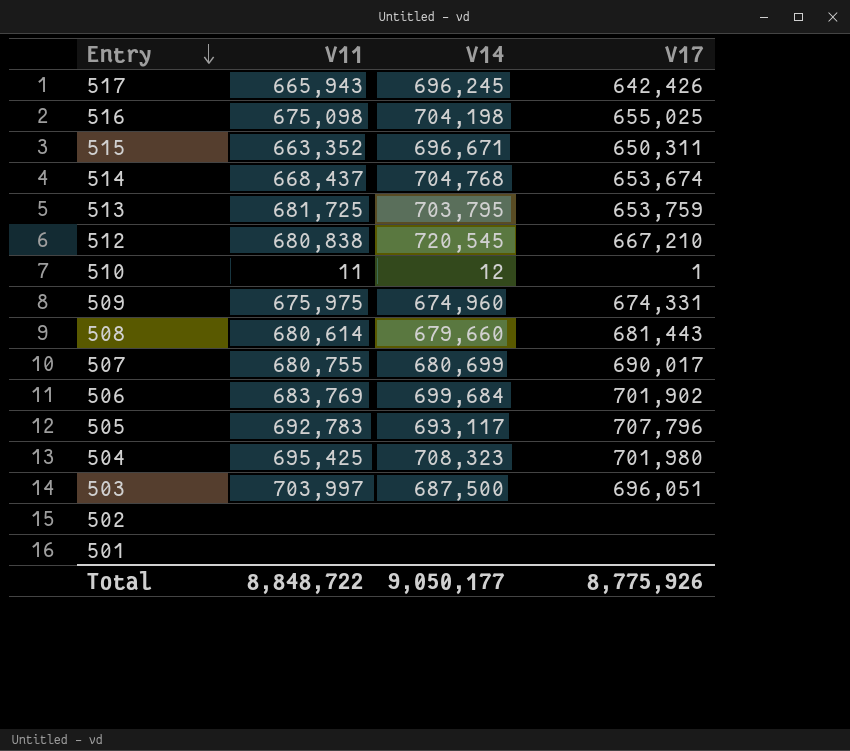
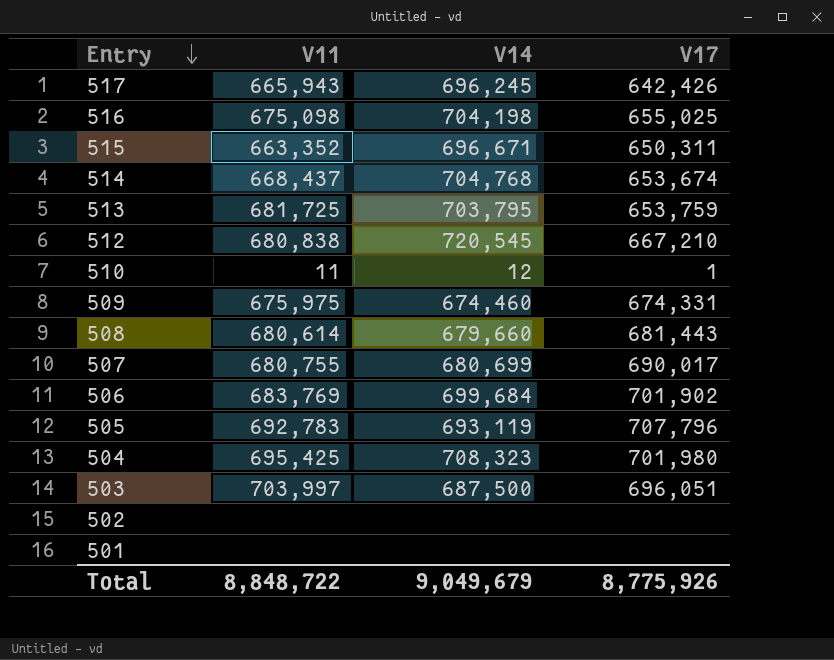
509 | V14: 674,960 -> 674,460
505 | V14: 693,117 -> 693,119
Total | V14: 9,050,177 -> 9,049,679

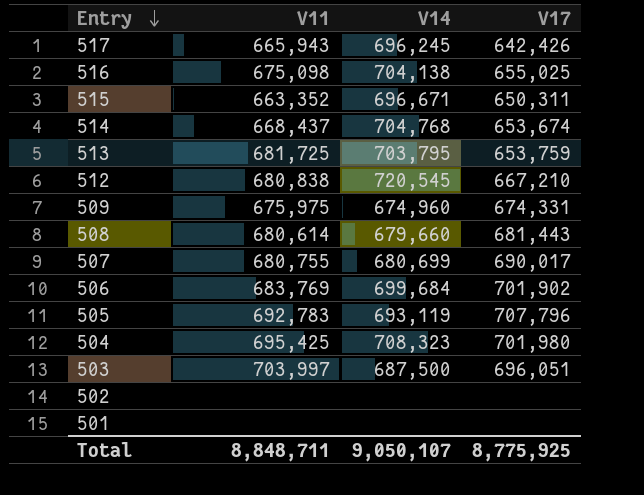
row 510: 11 | 12 | 1 -> none
516 | V14: 704,198 -> 704,138
509 | V14: 674,460 -> 674,960
Total | V11: 8,848,722 -> 8,848,711
Total | V14: 9,049,679 -> 9,050,107
Total | V17: 8,775,926 -> 8,775,925

